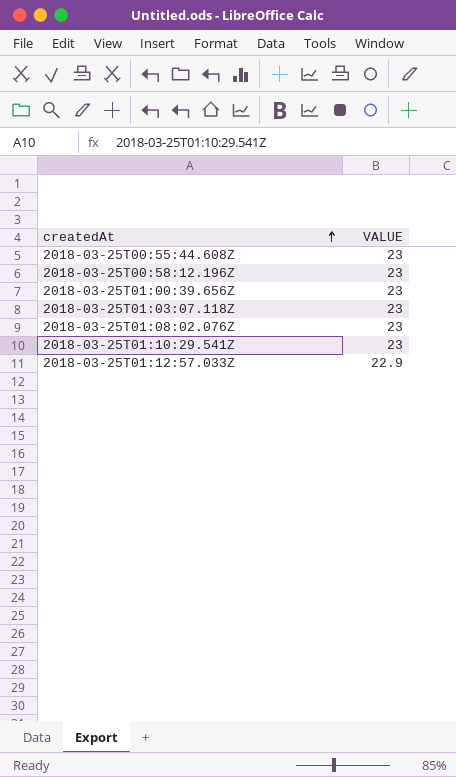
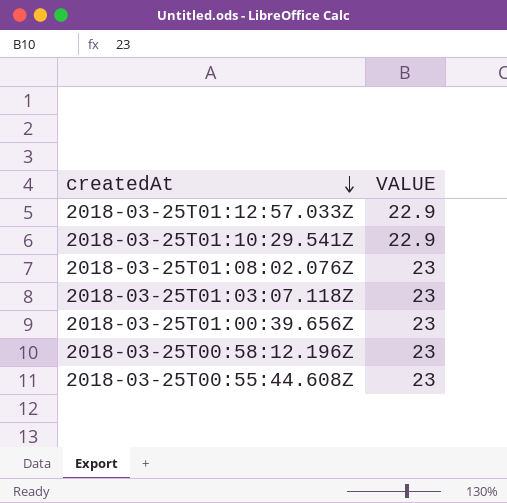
row order: createdAt ascending -> createdAt descending
2018-03-25T01:10:29.541Z | VALUE: 23 -> 22.9

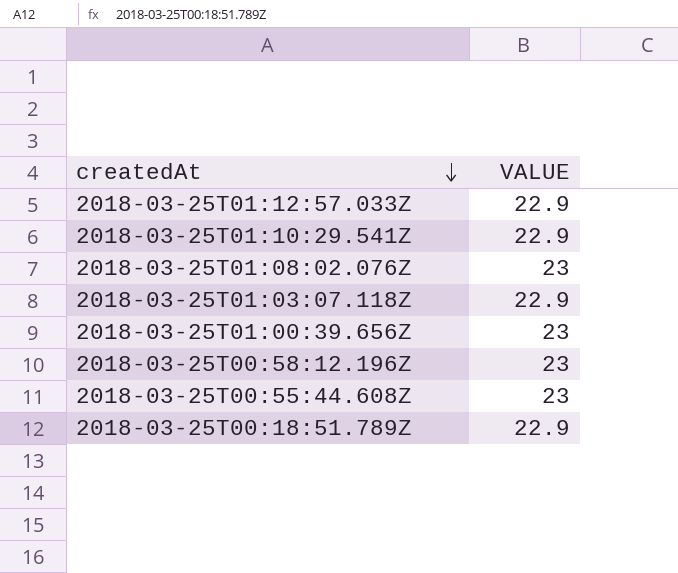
2018-03-25T01:03:07.118Z | VALUE: 23 -> 22.9
row 2018-03-25T00:18:51.789Z: none -> 22.9

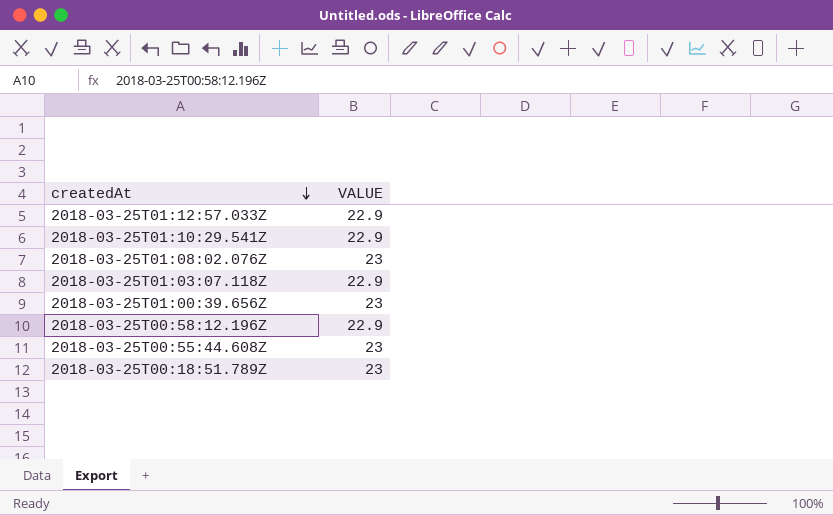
2018-03-25T00:58:12.196Z | VALUE: 23 -> 22.9
2018-03-25T00:18:51.789Z | VALUE: 22.9 -> 23

